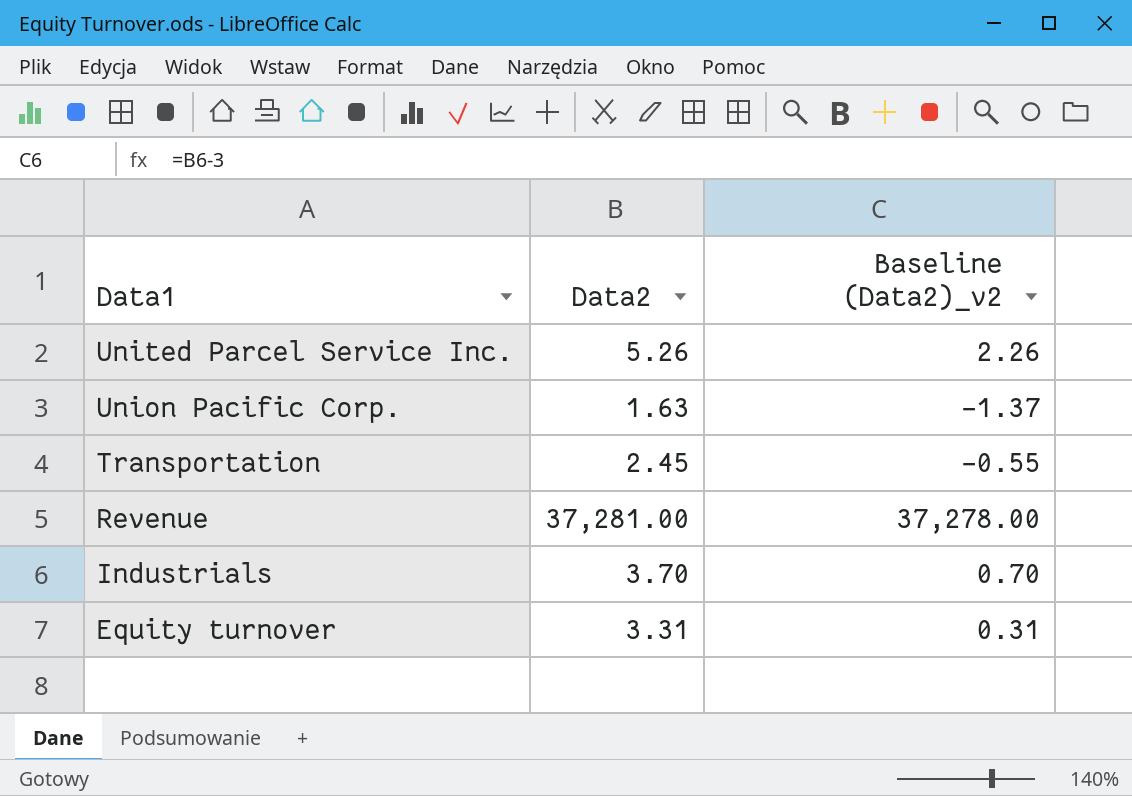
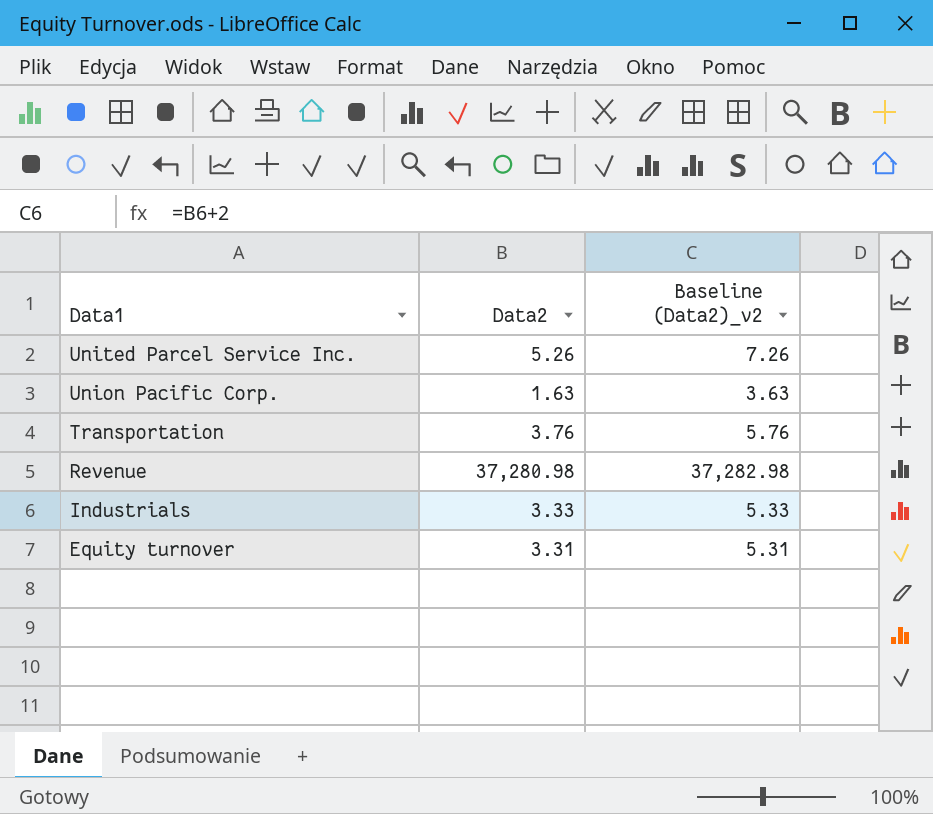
column Baseline (Data2)_v2 | formula: [Data2] - 3 -> [Data2] + 2
Transportation | Data2: 2.45 -> 3.76
Revenue | Data2: 37,281.00 -> 37,280.98
Industrials | Data2: 3.70 -> 3.33

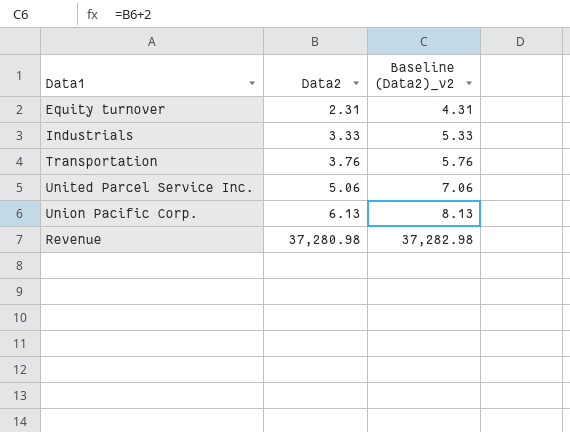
row order: Data1 descending -> Data2 ascending
Equity turnover | Data2: 3.31 -> 2.31
Equity turnover | Baseline (Data2)_v2: 5.31 -> 4.31
United Parcel Service Inc. | Data2: 5.26 -> 5.06
United Parcel Service Inc. | Baseline (Data2)_v2: 7.26 -> 7.06
Union Pacific Corp. | Data2: 1.63 -> 6.13
Union Pacific Corp. | Baseline (Data2)_v2: 3.63 -> 8.13

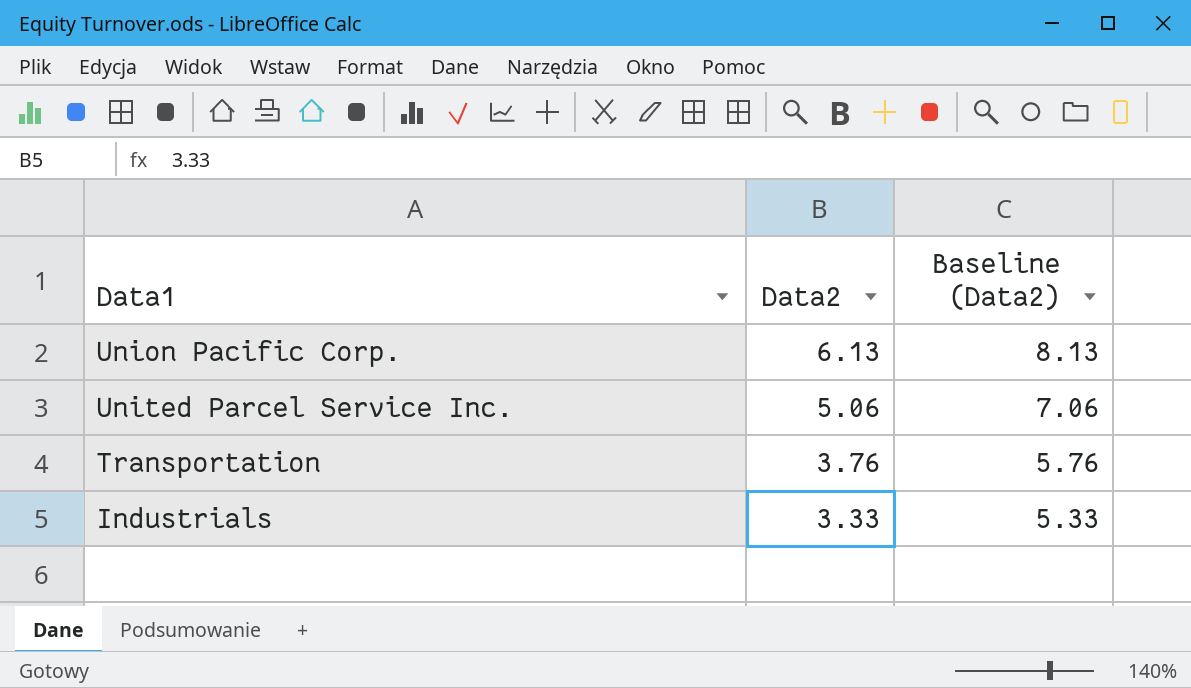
row order: Data2 ascending -> Data2 descending
column name: Baseline (Data2)_v2 -> Baseline (Data2)
row Equity turnover: 2.31 | 4.31 -> none
row Revenue: 37,280.98 | 37,282.98 -> none

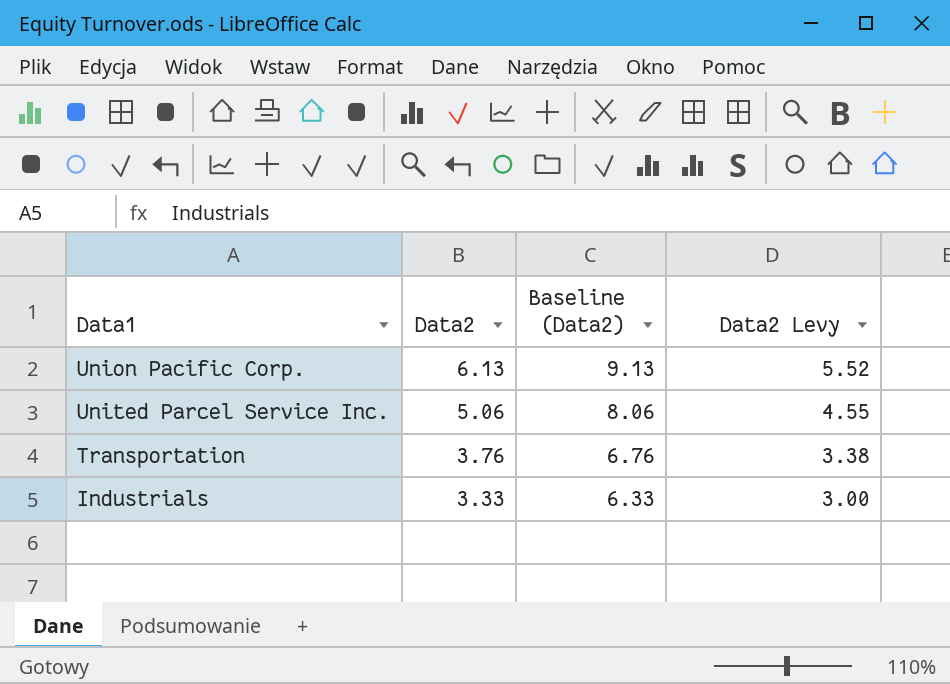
column Baseline (Data2) | formula: [Data2] + 2 -> [Data2] + 3
column Data2 Levy | formula: none -> [Data2] * 0.9

